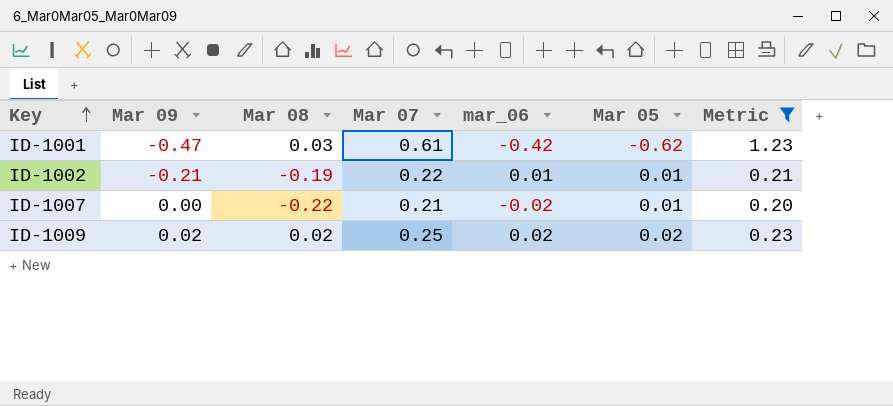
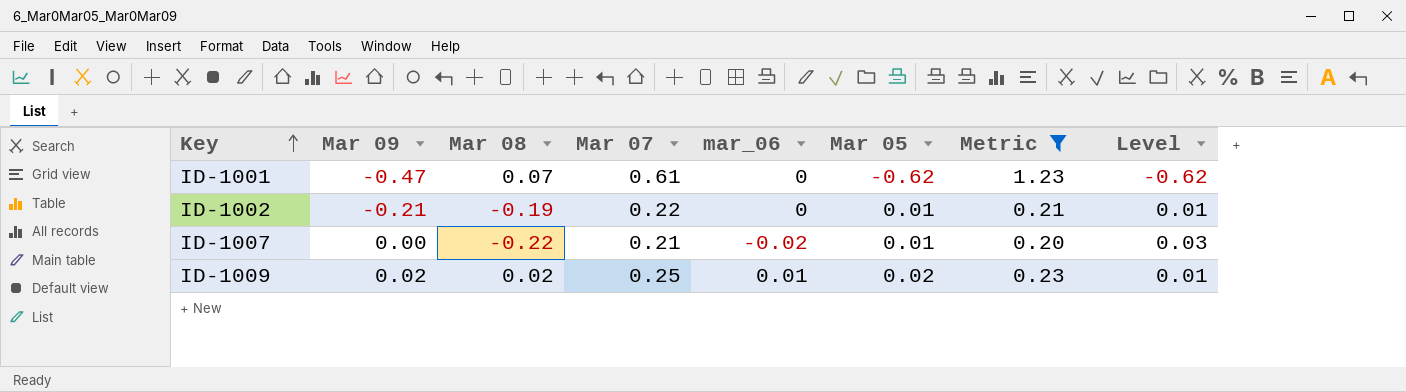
column Level | formula: none -> [Mar 05] - [mar_06]
ID-1001 | Mar 08: 0.03 -> 0.07
ID-1001 | mar_06: -0.42 -> 0
ID-1002 | mar_06: 0.01 -> 0
ID-1009 | mar_06: 0.02 -> 0.01

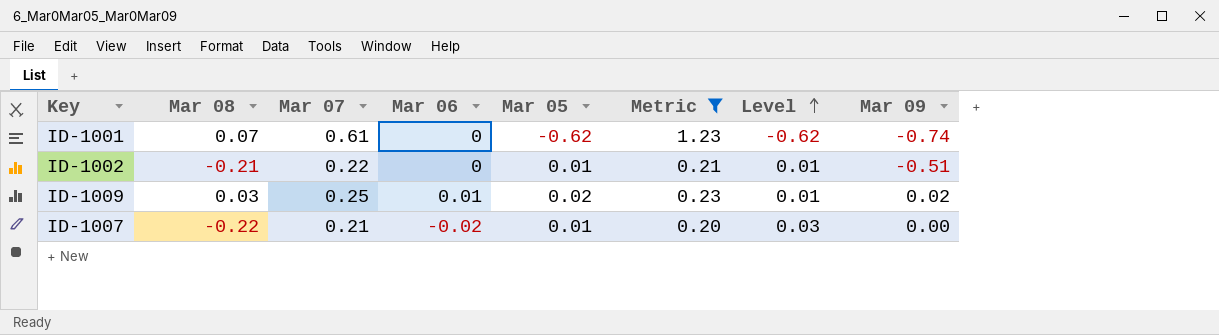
row order: Key ascending -> Level ascending
column name: mar_06 -> Mar 06
column Mar 09 | position: 2 -> 8
ID-1001 | Mar 09: -0.47 -> -0.74
ID-1002 | Mar 08: -0.19 -> -0.21
ID-1002 | Mar 09: -0.21 -> -0.51
ID-1009 | Mar 08: 0.02 -> 0.03

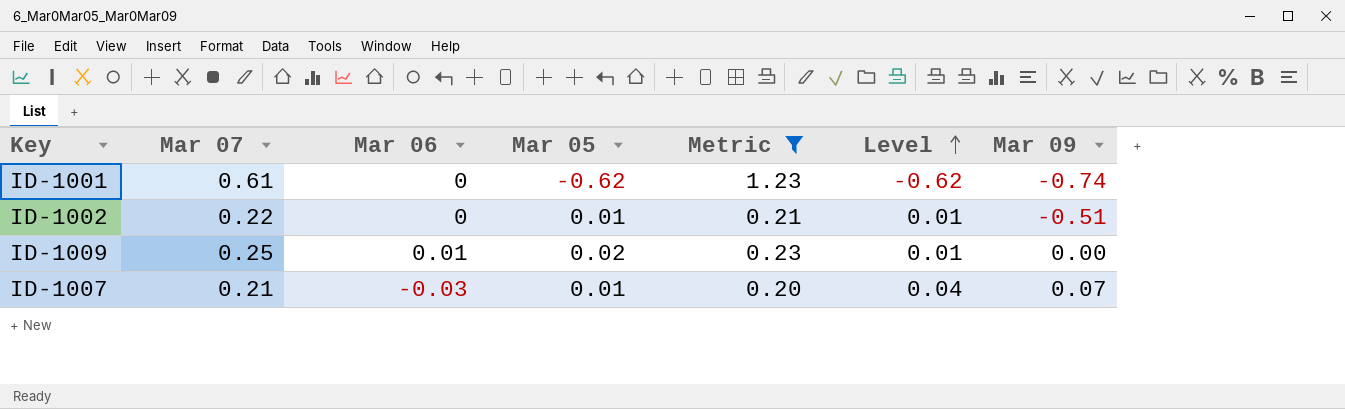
column Mar 08 | position: 2 -> none
ID-1009 | Mar 09: 0.02 -> 0.00
ID-1007 | Mar 06: -0.02 -> -0.03
ID-1007 | Level: 0.03 -> 0.04
ID-1007 | Mar 09: 0.00 -> 0.07

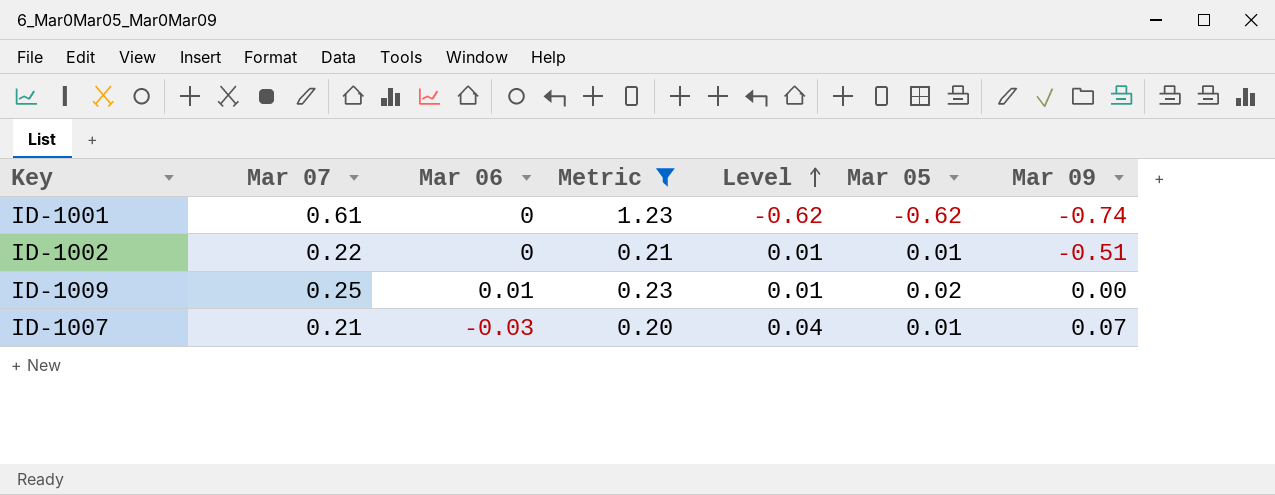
column Mar 05 | position: 4 -> 6

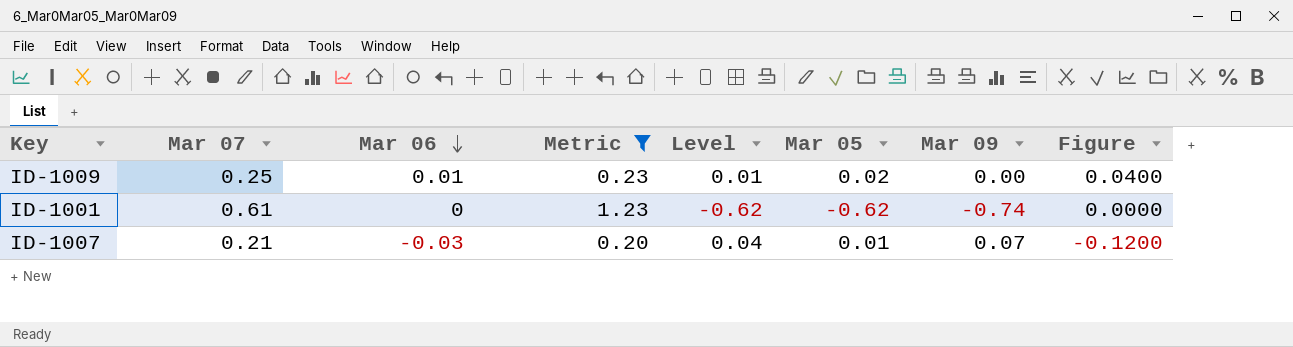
row order: Level ascending -> Mar 06 descending
column Figure | formula: none -> [Mar 06] * 4
row ID-1002: 0.22 | 0 | 0.21 | 0.01 | 0.01 | -0.51 -> none

